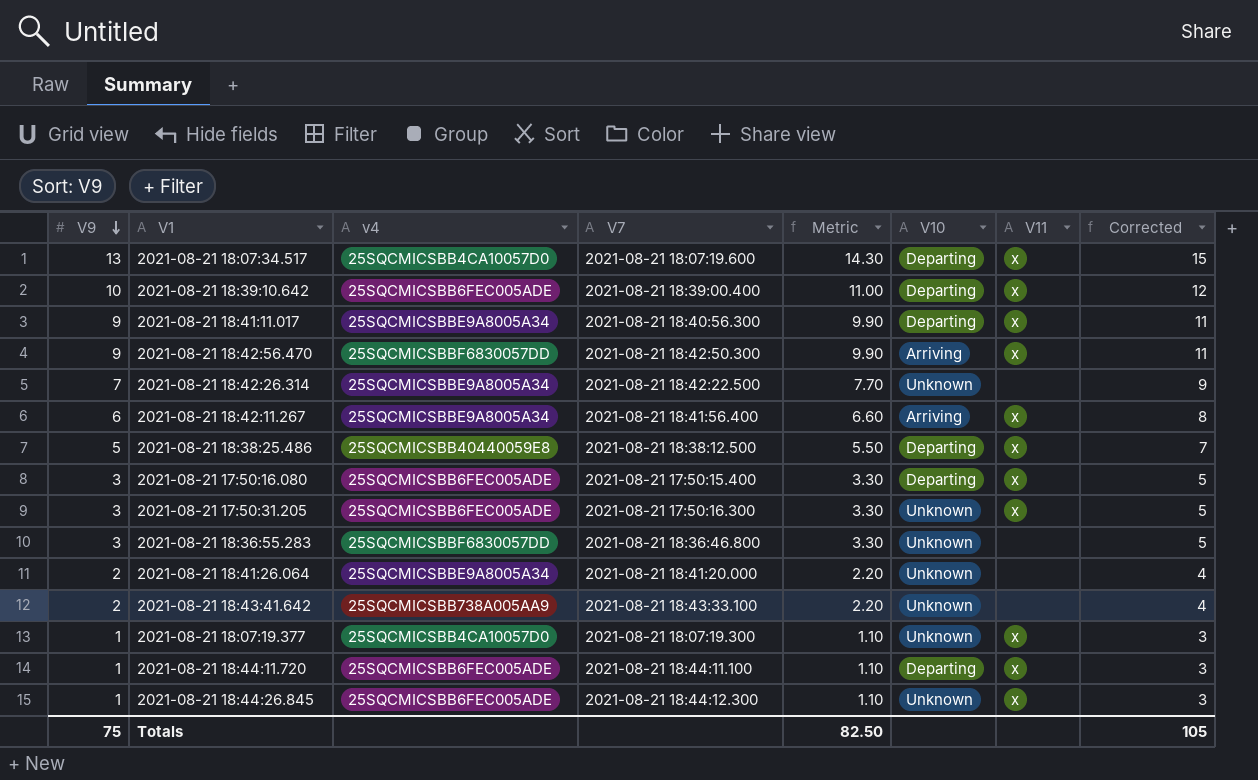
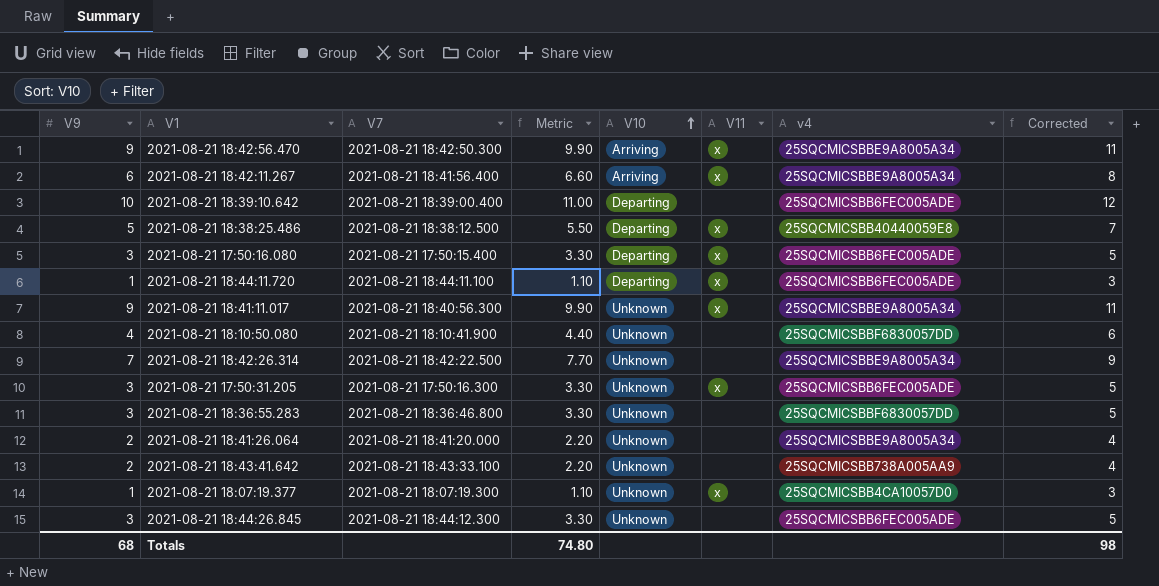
row order: V9 descending -> V10 ascending
column v4 | position: 3 -> 7
row 2021-08-21 18:07:34.517: 13 | 25SQCMICSBB4CA10057D0 | 2021-08-21 18:07:19.600 | 14.30 | Departing | x | 15 -> none
2021-08-21 18:42:56.470 | v4: 25SQCMICSBBF6830057DD -> 25SQCMICSBBE9A8005A34
2021-08-21 18:39:10.642 | V11: x -> none
2021-08-21 18:41:11.017 | V10: Departing -> Unknown
row 2021-08-21 18:10:50.080: none -> 4 | 2021-08-21 18:10:41.900 | 4.40 | Unknown | none | 25SQCMICSBBF6830057DD | 6
2021-08-21 18:44:26.845 | V9: 1 -> 3
2021-08-21 18:44:26.845 | Metric: 1.10 -> 3.30
2021-08-21 18:44:26.845 | V11: x -> none
2021-08-21 18:44:26.845 | Corrected: 3 -> 5
Totals | V9: 75 -> 68
Totals | Metric: 82.50 -> 74.80
Totals | Corrected: 105 -> 98

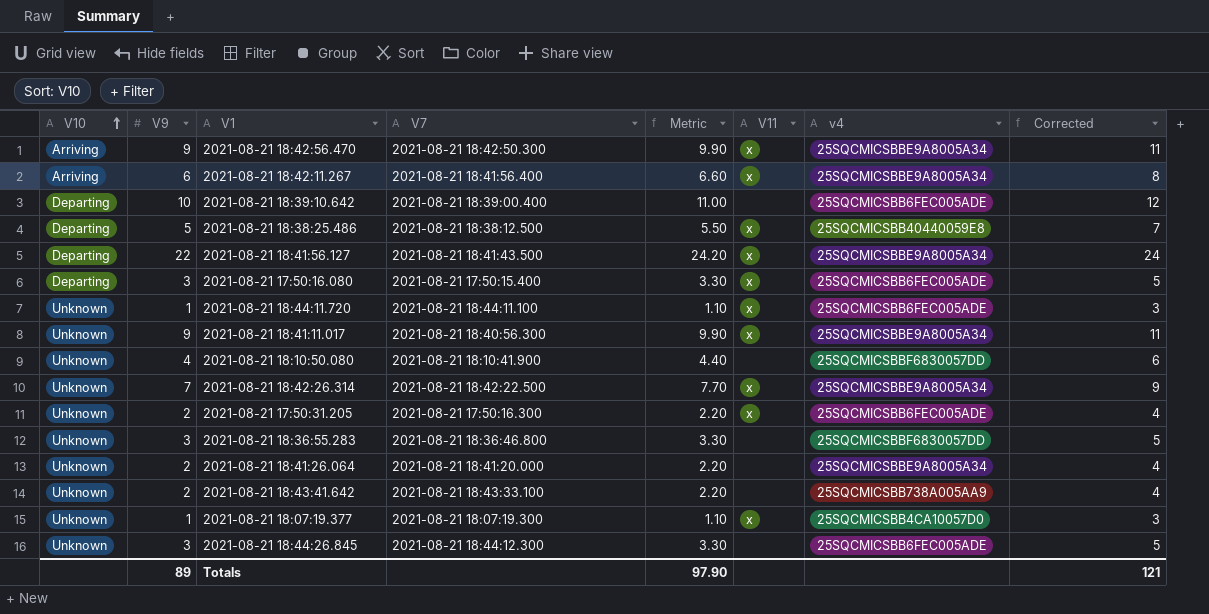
column V10 | position: 5 -> 1
row 2021-08-21 18:41:56.127: none -> Departing | 22 | 2021-08-21 18:41:43.500 | 24.20 | x | 25SQCMICSBBE9A8005A34 | 24
2021-08-21 18:44:11.720 | V10: Departing -> Unknown
2021-08-21 18:42:26.314 | V11: none -> x
2021-08-21 17:50:31.205 | V9: 3 -> 2
2021-08-21 17:50:31.205 | Metric: 3.30 -> 2.20
2021-08-21 17:50:31.205 | Corrected: 5 -> 4
Totals | V9: 68 -> 89
Totals | Metric: 74.80 -> 97.90
Totals | Corrected: 98 -> 121

